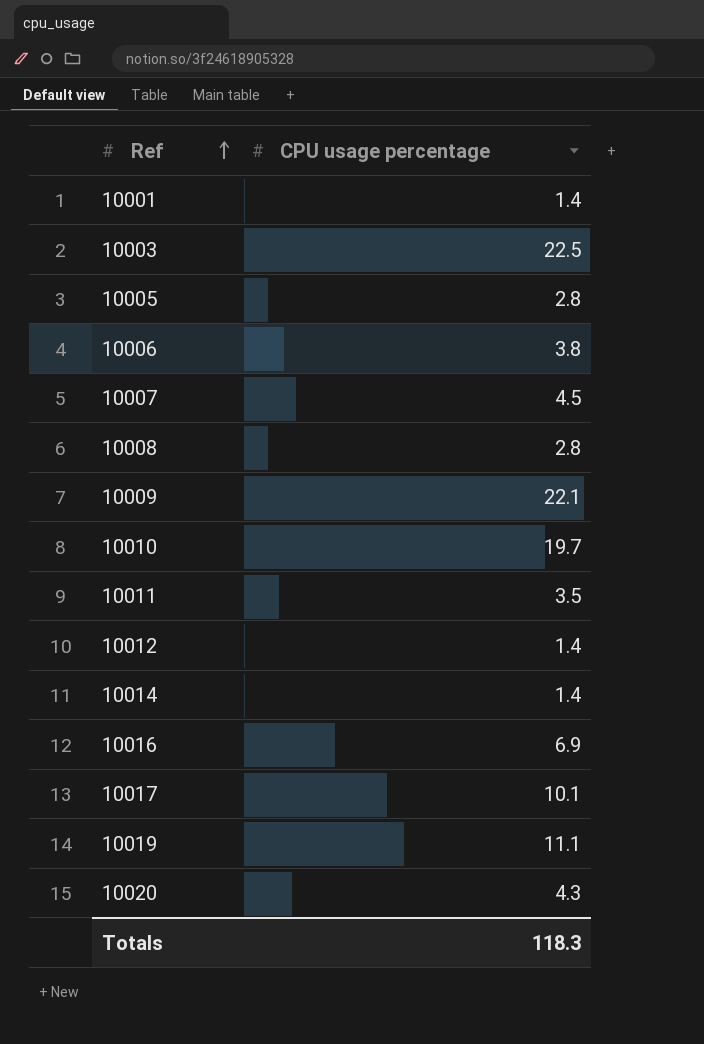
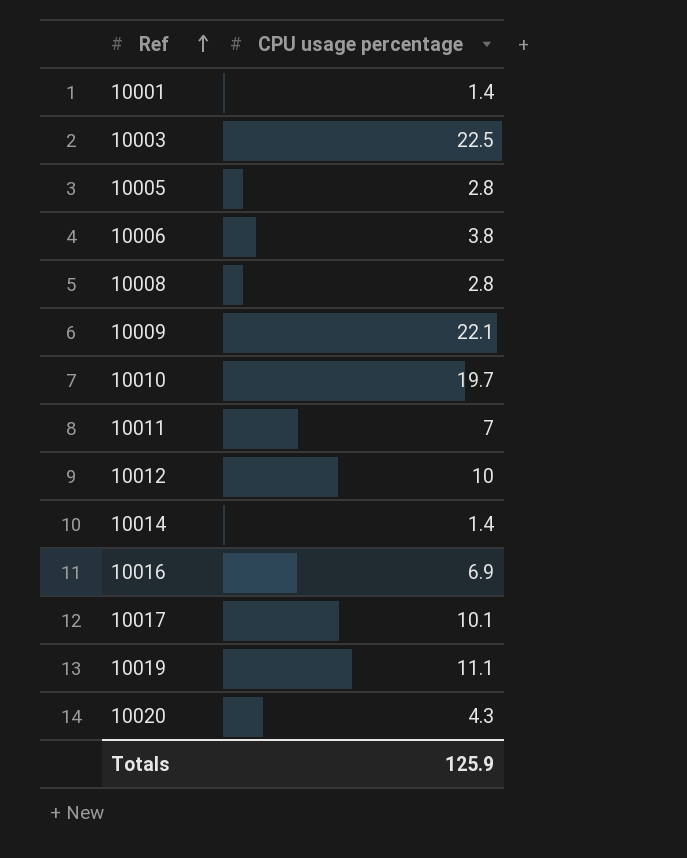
row 10007: 4.5 -> none
10011 | CPU usage percentage: 3.5 -> 7
10012 | CPU usage percentage: 1.4 -> 10
Totals | CPU usage percentage: 118.3 -> 125.9

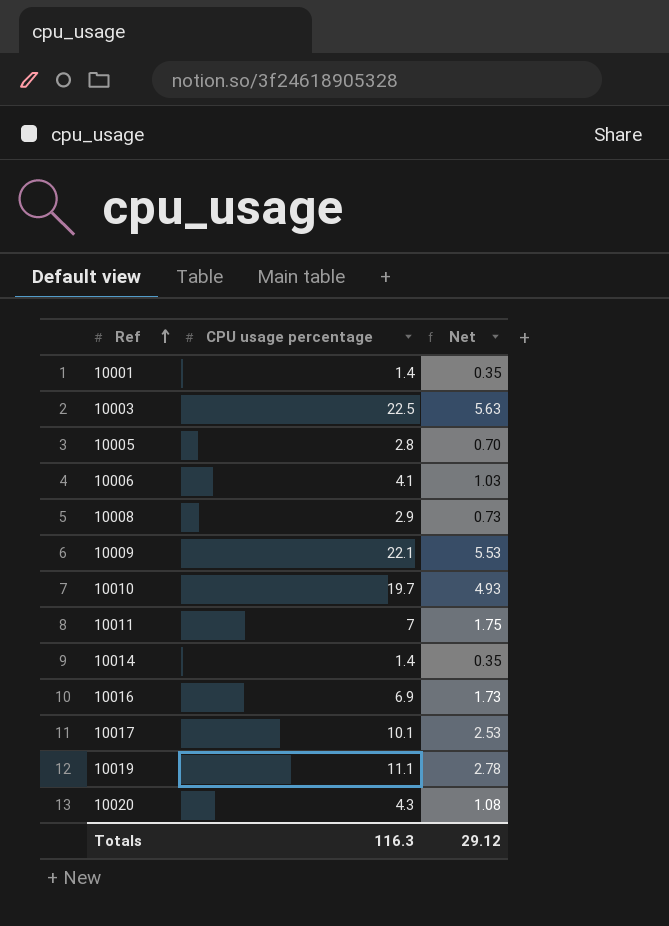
column Net | formula: none -> [CPU usage percentage] * 0.25
row 10012: 10 -> none
10006 | CPU usage percentage: 3.8 -> 4.1
10008 | CPU usage percentage: 2.8 -> 2.9
Totals | CPU usage percentage: 125.9 -> 116.3

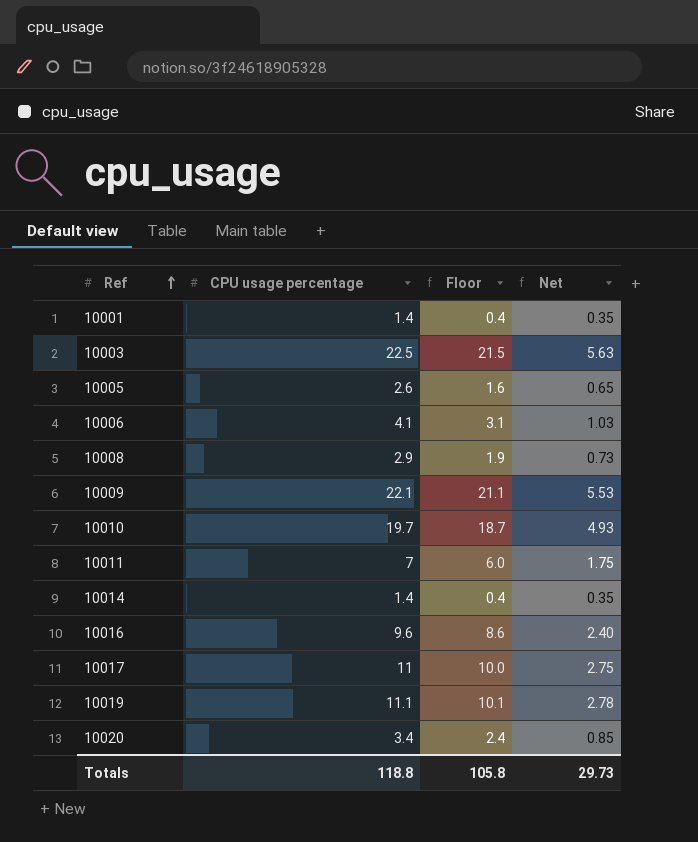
column Floor | formula: none -> [CPU usage percentage] - 1
10005 | CPU usage percentage: 2.8 -> 2.6
10005 | Net: 0.70 -> 0.65
10016 | CPU usage percentage: 6.9 -> 9.6
10016 | Net: 1.73 -> 2.40
10017 | CPU usage percentage: 10.1 -> 11
10017 | Net: 2.53 -> 2.75
10020 | CPU usage percentage: 4.3 -> 3.4
10020 | Net: 1.08 -> 0.85
Totals | CPU usage percentage: 116.3 -> 118.8
Totals | Net: 29.12 -> 29.73

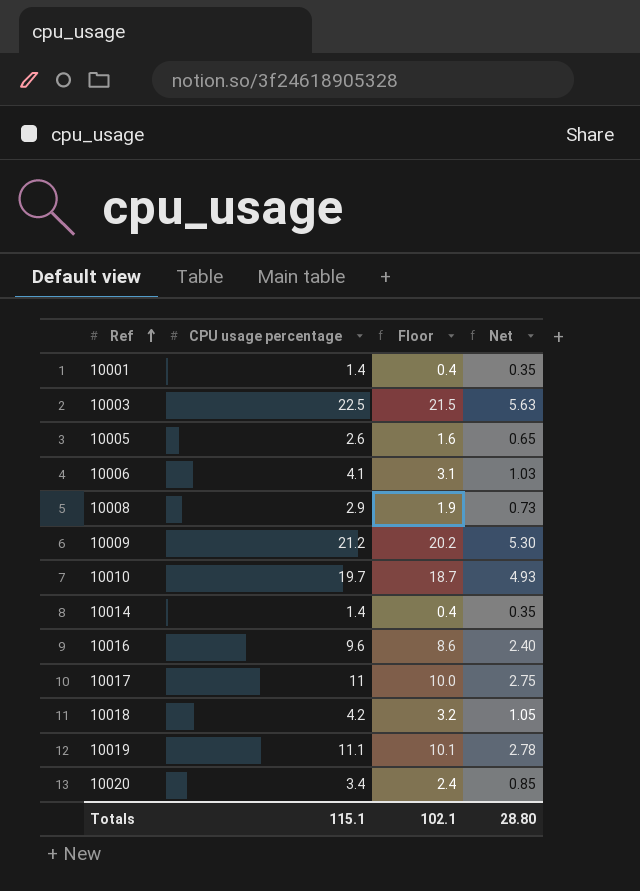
row 10011: 7 | 6.0 | 1.75 -> none
10009 | CPU usage percentage: 22.1 -> 21.2
10009 | Floor: 21.1 -> 20.2
10009 | Net: 5.53 -> 5.30
row 10018: none -> 4.2 | 3.2 | 1.05
Totals | CPU usage percentage: 118.8 -> 115.1
Totals | Floor: 105.8 -> 102.1
Totals | Net: 29.73 -> 28.80

